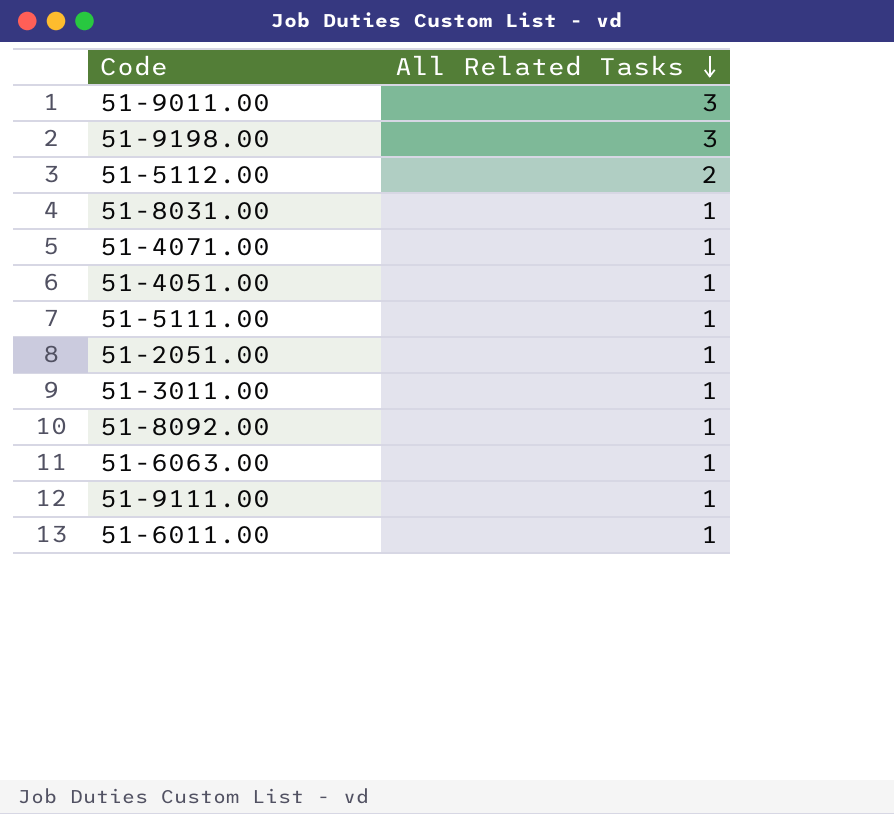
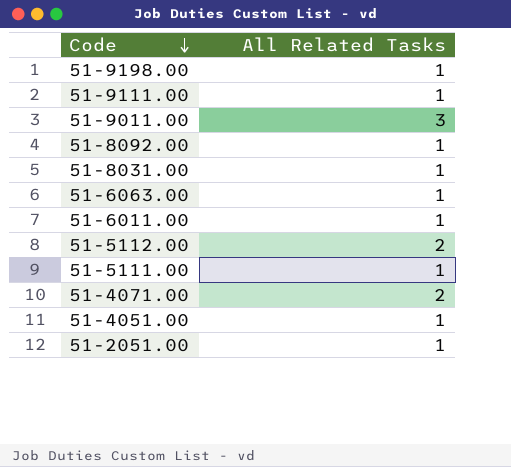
row order: All Related Tasks descending -> Code descending
row 51-3011.00: 1 -> none
51-9198.00 | All Related Tasks: 3 -> 1
51-4071.00 | All Related Tasks: 1 -> 2

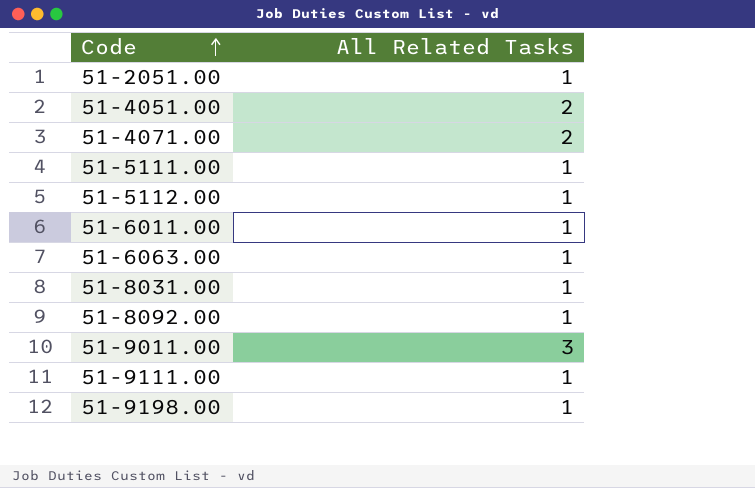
row order: Code descending -> Code ascending
51-4051.00 | All Related Tasks: 1 -> 2
51-5112.00 | All Related Tasks: 2 -> 1

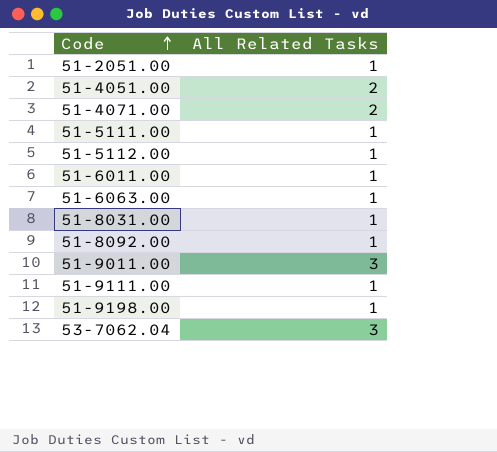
row 53-7062.04: none -> 3

